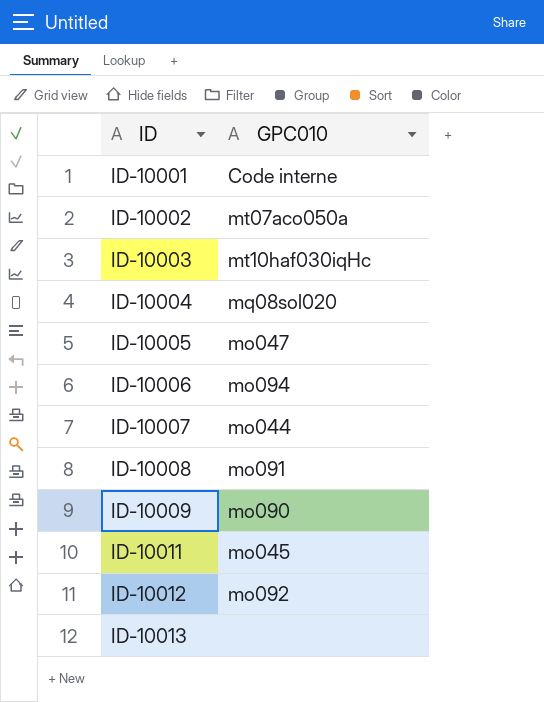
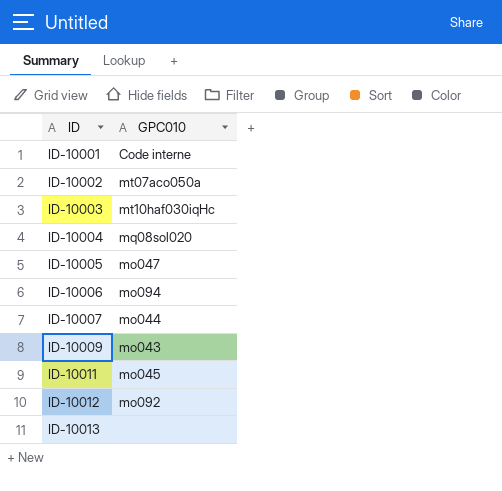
row ID-10008: mo091 -> none
ID-10009 | GPC010: mo090 -> mo043

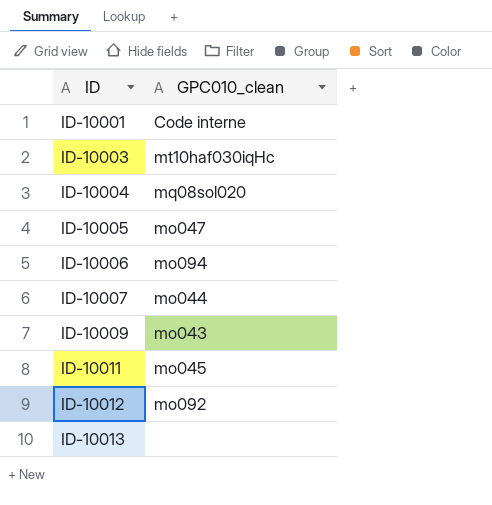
column name: GPC010 -> GPC010_clean
row ID-10002: mt07aco050a -> none

